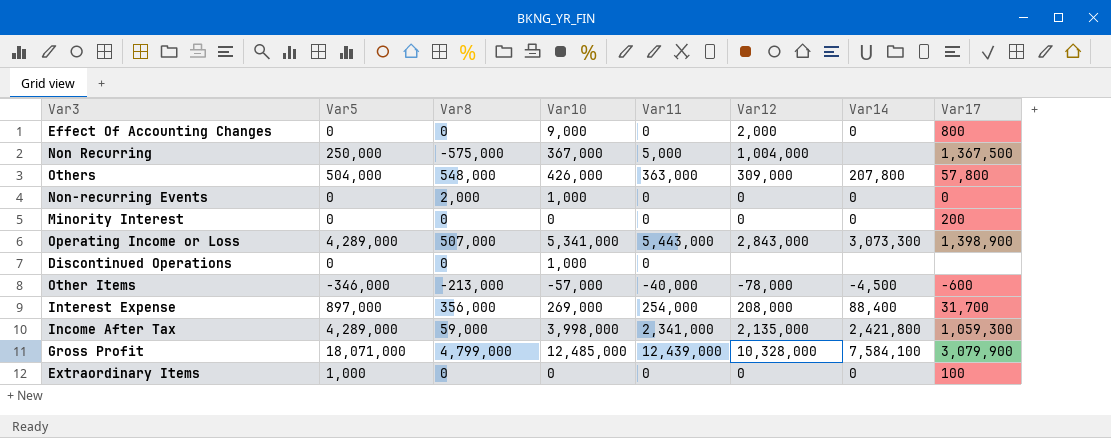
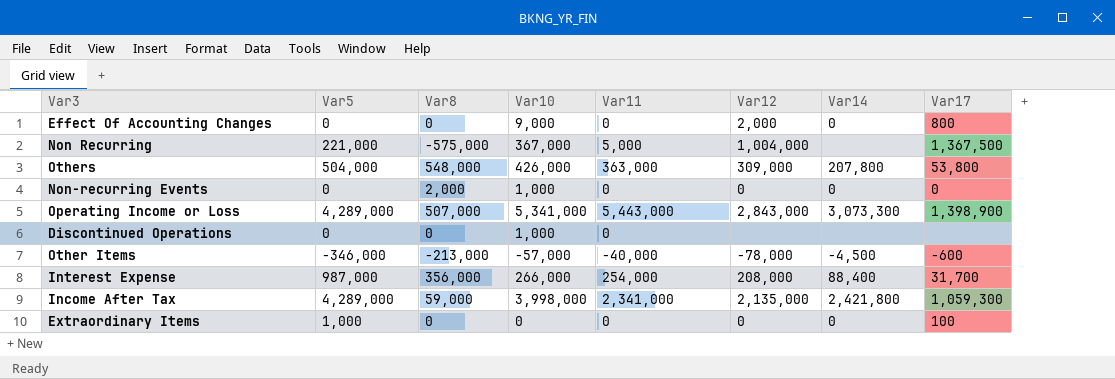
row Minority Interest: 0 | 0 | 0 | 0 | 0 | 0 | 200 -> none
row Gross Profit: 18,071,000 | 4,799,000 | 12,485,000 | 12,439,000 | 10,328,000 | 7,584,100 | 3,079,900 -> none
Non Recurring | Var5: 250,000 -> 221,000
Others | Var17: 57,800 -> 53,800
Interest Expense | Var5: 897,000 -> 987,000
Interest Expense | Var10: 269,000 -> 266,000

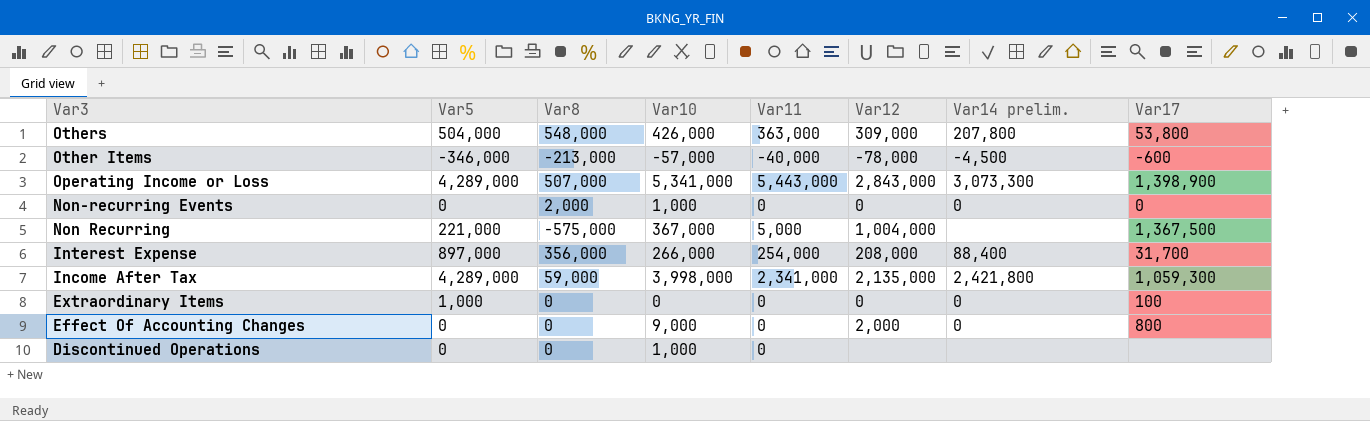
row order: none -> Var3 descending
column name: Var14 -> Var14 prelim.
Interest Expense | Var5: 987,000 -> 897,000

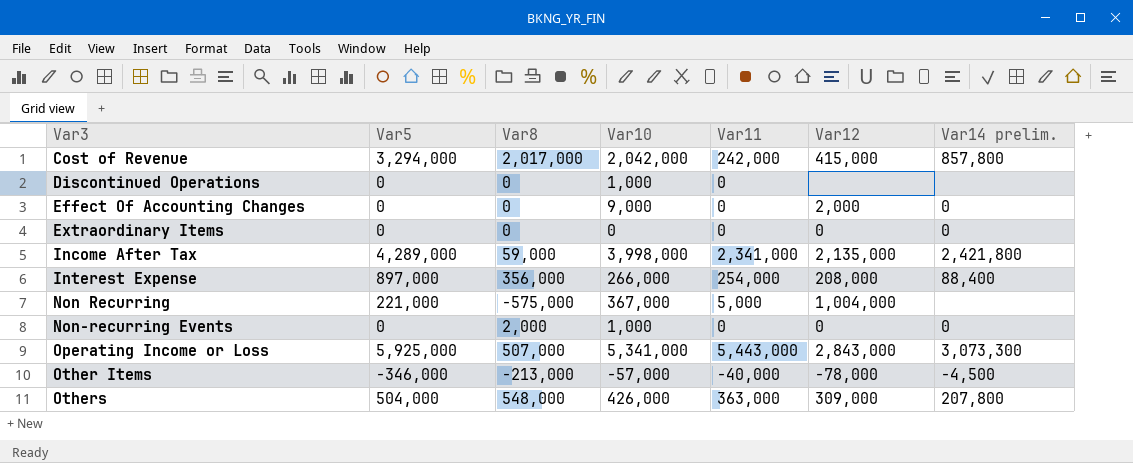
row order: Var3 descending -> Var3 ascending
column Var17 | position: 8 -> none
row Cost of Revenue: none -> 3,294,000 | 2,017,000 | 2,042,000 | 242,000 | 415,000 | 857,800
Extraordinary Items | Var5: 1,000 -> 0
Operating Income or Loss | Var5: 4,289,000 -> 5,925,000

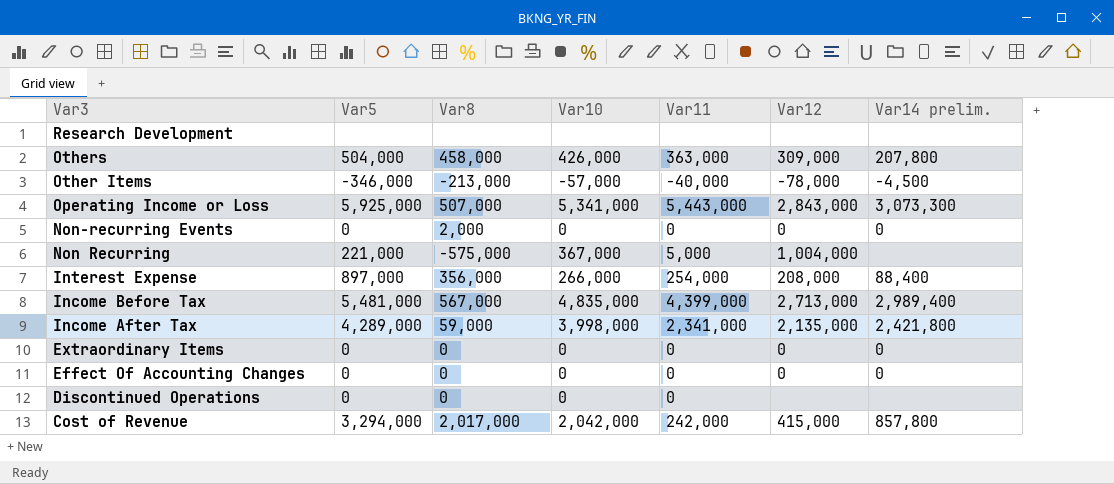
row order: Var3 ascending -> Var3 descending
row Research Development: none -> none | none | none | none | none | none
Others | Var8: 548,000 -> 458,000
Non-recurring Events | Var10: 1,000 -> 0
row Income Before Tax: none -> 5,481,000 | 567,000 | 4,835,000 | 4,399,000 | 2,713,000 | 2,989,400
Effect Of Accounting Changes | Var10: 9,000 -> 0
Effect Of Accounting Changes | Var12: 2,000 -> 0
Discontinued Operations | Var10: 1,000 -> 0

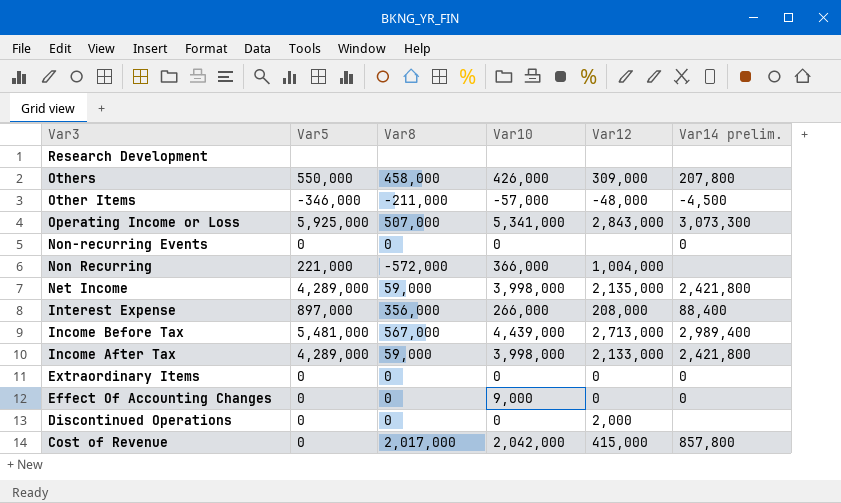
column Var11 | position: 5 -> none
Others | Var5: 504,000 -> 550,000
Other Items | Var8: -213,000 -> -211,000
Other Items | Var12: -78,000 -> -48,000
Non-recurring Events | Var8: 2,000 -> 0
Non-recurring Events | Var12: 0 -> none
Non Recurring | Var8: -575,000 -> -572,000
Non Recurring | Var10: 367,000 -> 366,000
row Net Income: none -> 4,289,000 | 59,000 | 3,998,000 | 2,135,000 | 2,421,800
Income Before Tax | Var10: 4,835,000 -> 4,439,000
Income After Tax | Var12: 2,135,000 -> 2,133,000
Effect Of Accounting Changes | Var10: 0 -> 9,000
Discontinued Operations | Var12: none -> 2,000
Cost of Revenue | Var5: 3,294,000 -> 0

